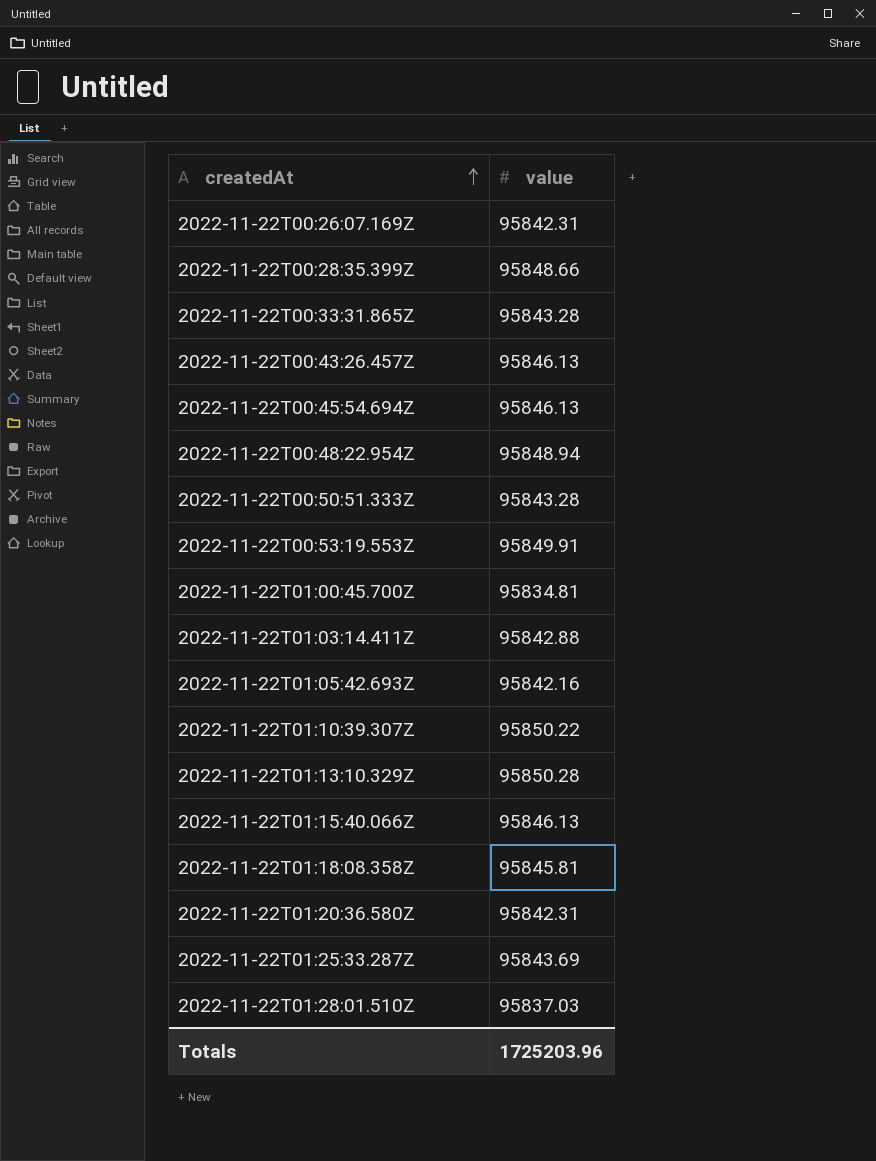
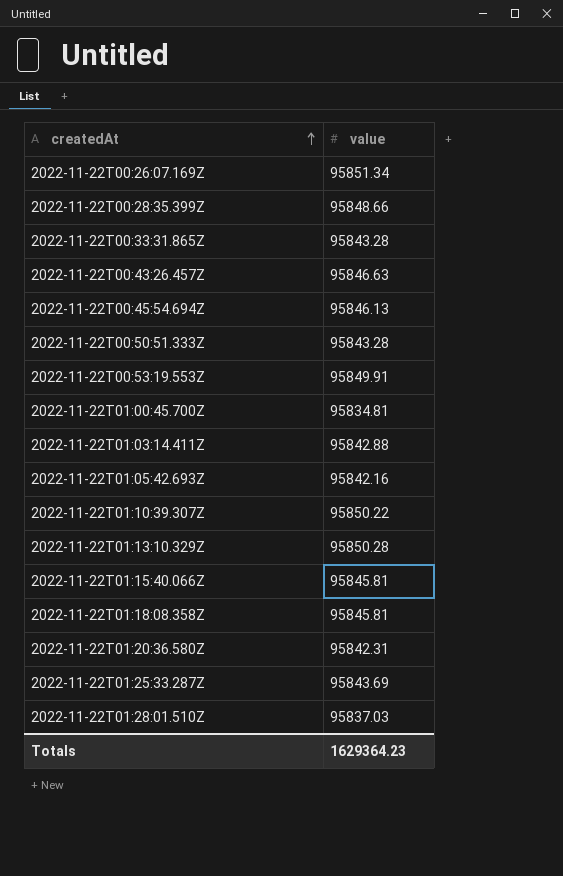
row 2022-11-22T00:48:22.954Z: 95848.94 -> none
2022-11-22T00:26:07.169Z | value: 95842.31 -> 95851.34
2022-11-22T00:43:26.457Z | value: 95846.13 -> 95846.63
2022-11-22T01:15:40.066Z | value: 95846.13 -> 95845.81
Totals | value: 1725203.96 -> 1629364.23

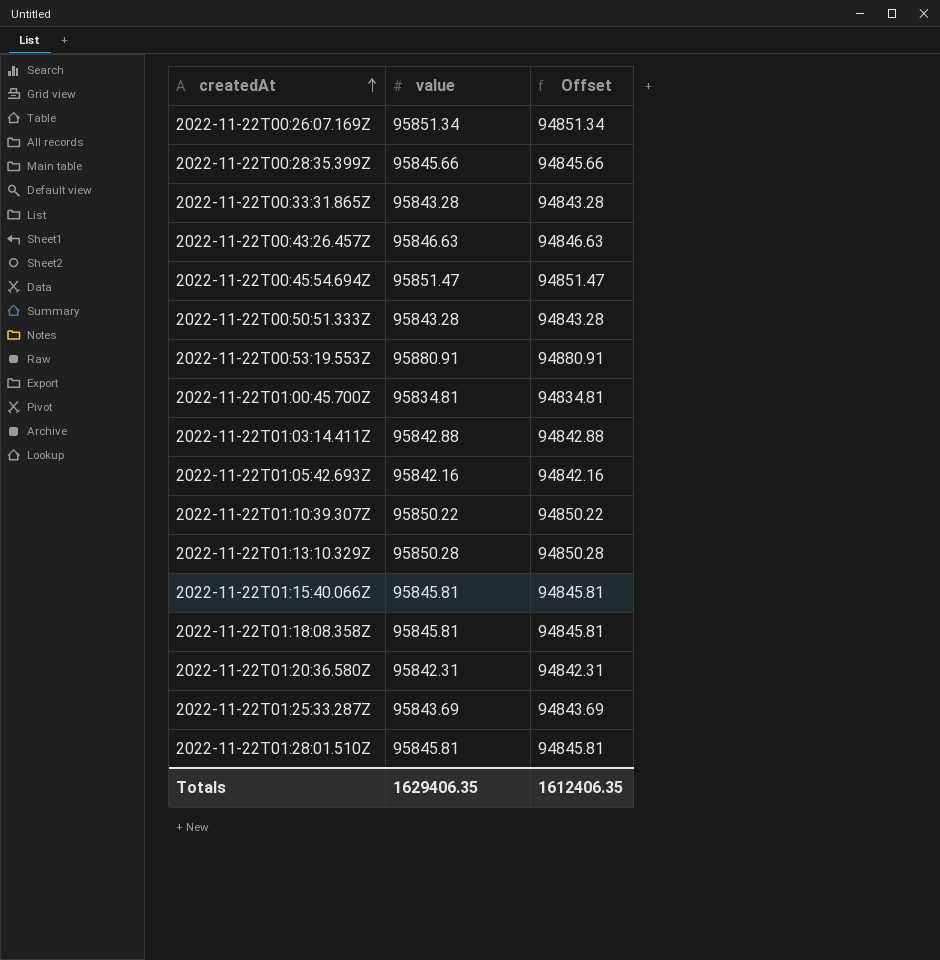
column Offset | formula: none -> [value] - 1000
2022-11-22T00:28:35.399Z | value: 95848.66 -> 95845.66
2022-11-22T00:45:54.694Z | value: 95846.13 -> 95851.47
2022-11-22T00:53:19.553Z | value: 95849.91 -> 95880.91
2022-11-22T01:28:01.510Z | value: 95837.03 -> 95845.81
Totals | value: 1629364.23 -> 1629406.35

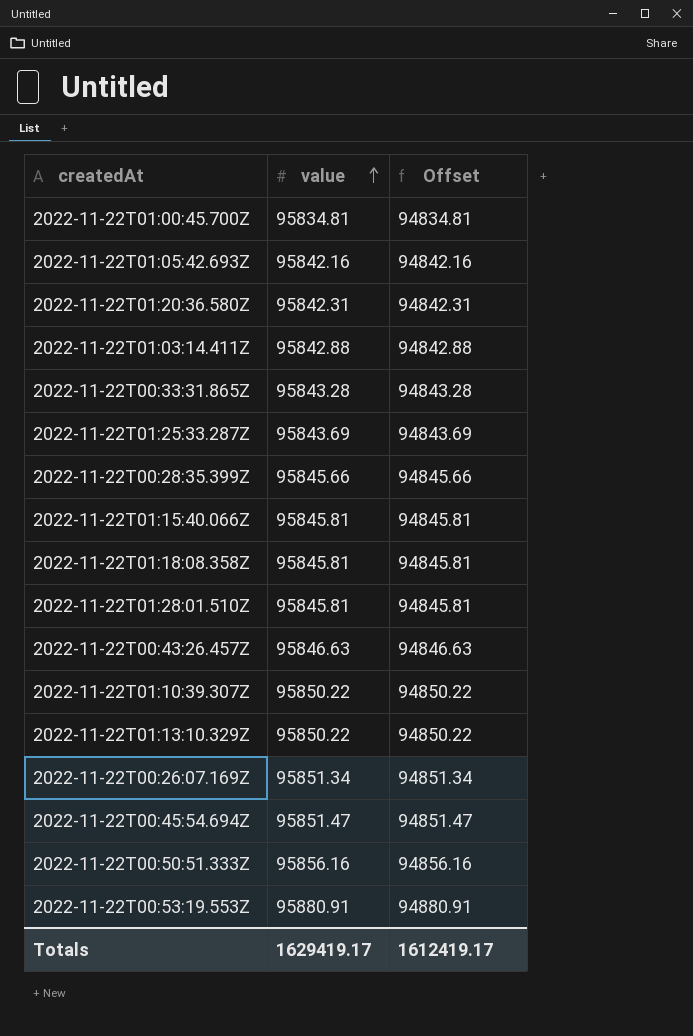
row order: createdAt ascending -> value ascending
2022-11-22T01:13:10.329Z | value: 95850.28 -> 95850.22
2022-11-22T01:13:10.329Z | Offset: 94850.28 -> 94850.22
2022-11-22T00:50:51.333Z | value: 95843.28 -> 95856.16
2022-11-22T00:50:51.333Z | Offset: 94843.28 -> 94856.16
Totals | value: 1629406.35 -> 1629419.17
Totals | Offset: 1612406.35 -> 1612419.17

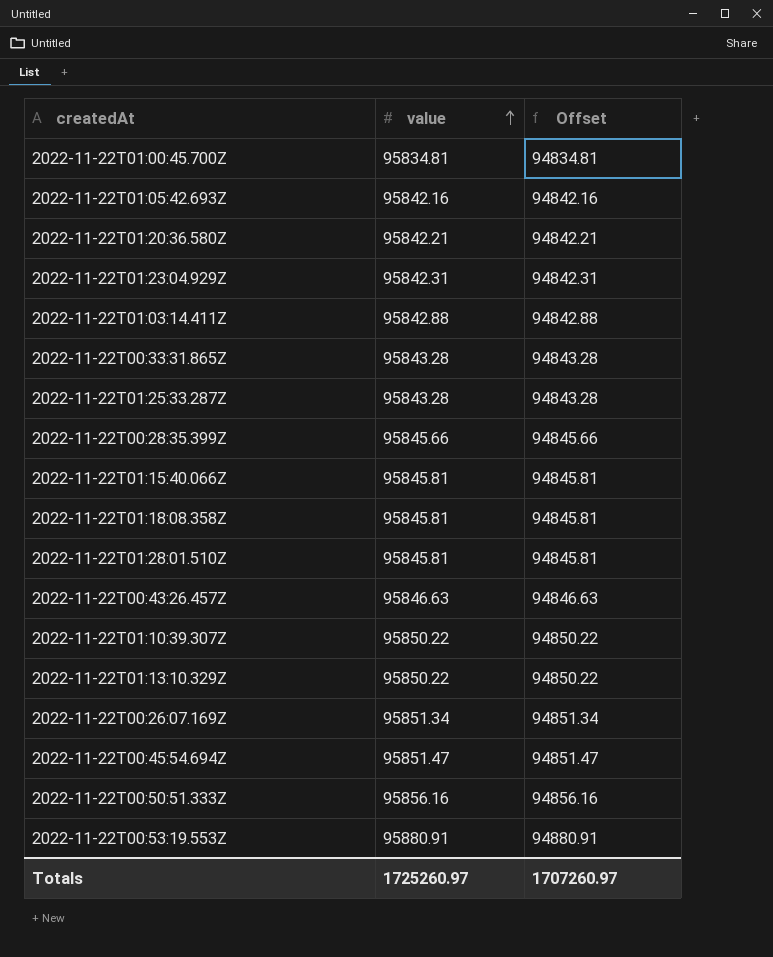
2022-11-22T01:20:36.580Z | value: 95842.31 -> 95842.21
2022-11-22T01:20:36.580Z | Offset: 94842.31 -> 94842.21
row 2022-11-22T01:23:04.929Z: none -> 95842.31 | 94842.31
2022-11-22T01:25:33.287Z | value: 95843.69 -> 95843.28
2022-11-22T01:25:33.287Z | Offset: 94843.69 -> 94843.28
Totals | value: 1629419.17 -> 1725260.97
Totals | Offset: 1612419.17 -> 1707260.97

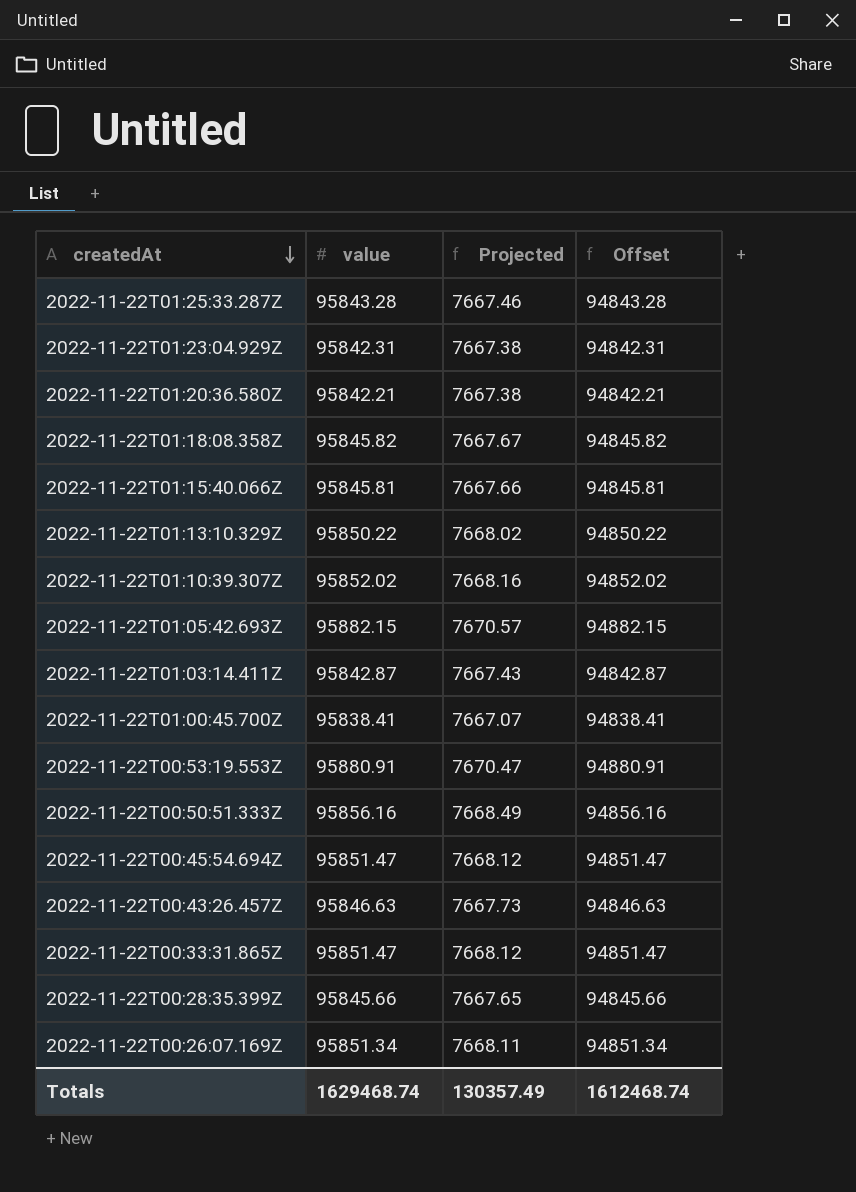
row order: value ascending -> createdAt descending
column Projected | formula: none -> [value] * 0.08
row 2022-11-22T01:28:01.510Z: 95845.81 | 94845.81 -> none
2022-11-22T01:18:08.358Z | value: 95845.81 -> 95845.82
2022-11-22T01:18:08.358Z | Offset: 94845.81 -> 94845.82
2022-11-22T01:10:39.307Z | value: 95850.22 -> 95852.02
2022-11-22T01:10:39.307Z | Offset: 94850.22 -> 94852.02
2022-11-22T01:05:42.693Z | value: 95842.16 -> 95882.15
2022-11-22T01:05:42.693Z | Offset: 94842.16 -> 94882.15
2022-11-22T01:03:14.411Z | value: 95842.88 -> 95842.87
2022-11-22T01:03:14.411Z | Offset: 94842.88 -> 94842.87
2022-11-22T01:00:45.700Z | value: 95834.81 -> 95838.41
2022-11-22T01:00:45.700Z | Offset: 94834.81 -> 94838.41
2022-11-22T00:33:31.865Z | value: 95843.28 -> 95851.47
2022-11-22T00:33:31.865Z | Offset: 94843.28 -> 94851.47
Totals | value: 1725260.97 -> 1629468.74
Totals | Offset: 1707260.97 -> 1612468.74

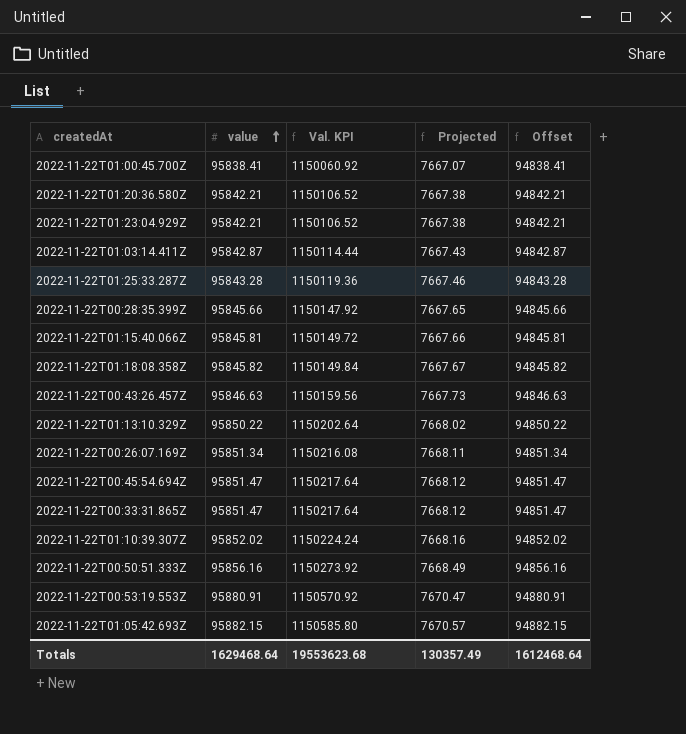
row order: createdAt descending -> value ascending
column Val. KPI | formula: none -> [value] * 12
2022-11-22T01:23:04.929Z | value: 95842.31 -> 95842.21
2022-11-22T01:23:04.929Z | Offset: 94842.31 -> 94842.21
Totals | value: 1629468.74 -> 1629468.64
Totals | Offset: 1612468.74 -> 1612468.64

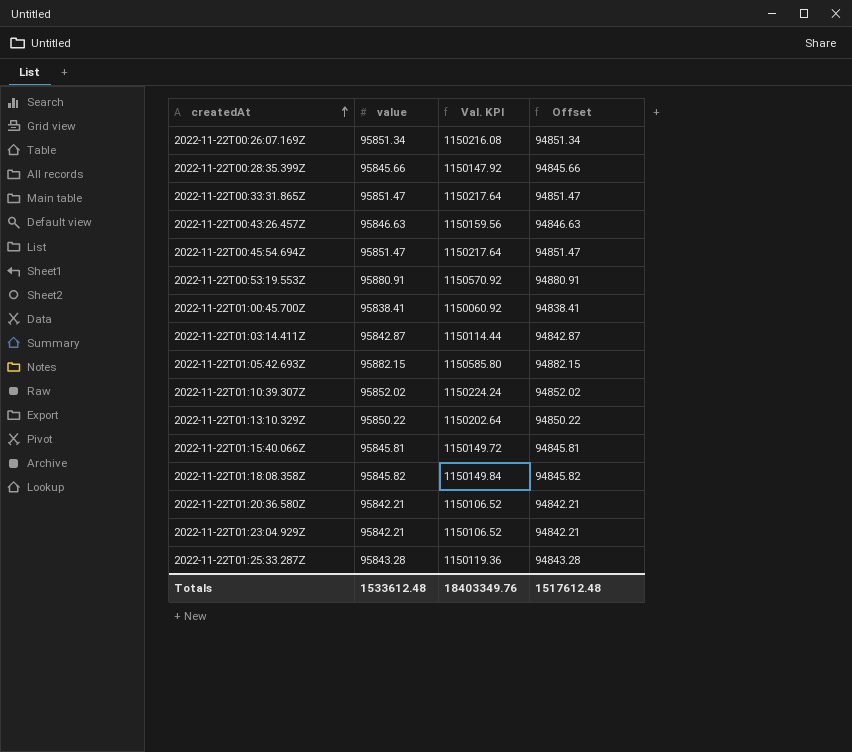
row order: value ascending -> createdAt ascending
column Projected | formula: [value] * 0.08 -> none
row 2022-11-22T00:50:51.333Z: 95856.16 | 1150273.92 | 7668.49 | 94856.16 -> none
Totals | value: 1629468.64 -> 1533612.48
Totals | Val. KPI: 19553623.68 -> 18403349.76
Totals | Offset: 1612468.64 -> 1517612.48

